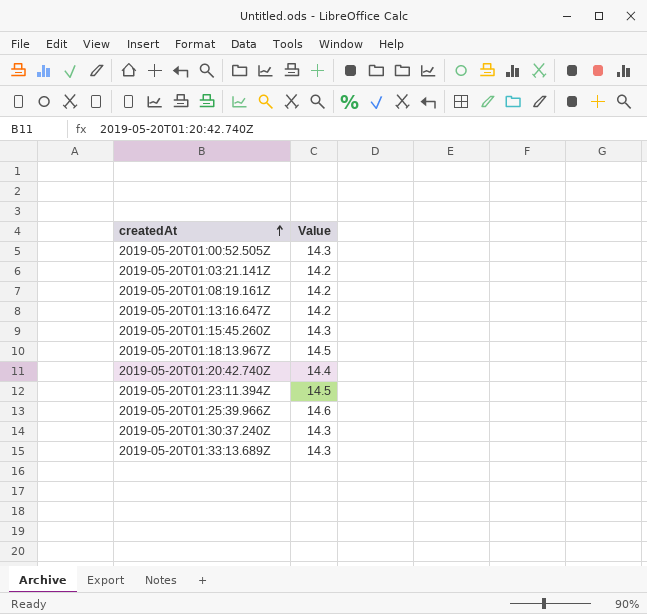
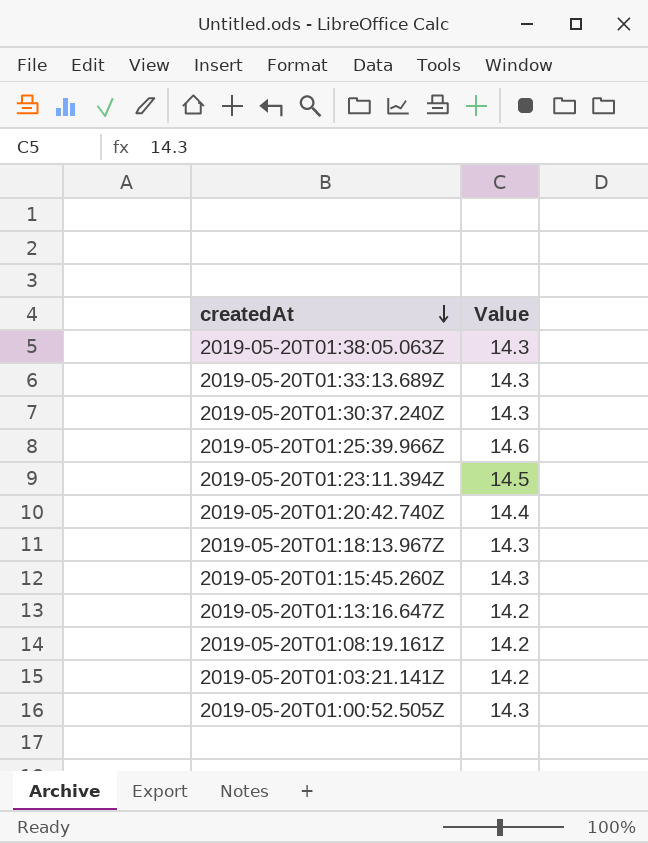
row order: createdAt ascending -> createdAt descending
row 2019-05-20T01:38:05.063Z: none -> 14.3
2019-05-20T01:18:13.967Z | Value: 14.5 -> 14.3

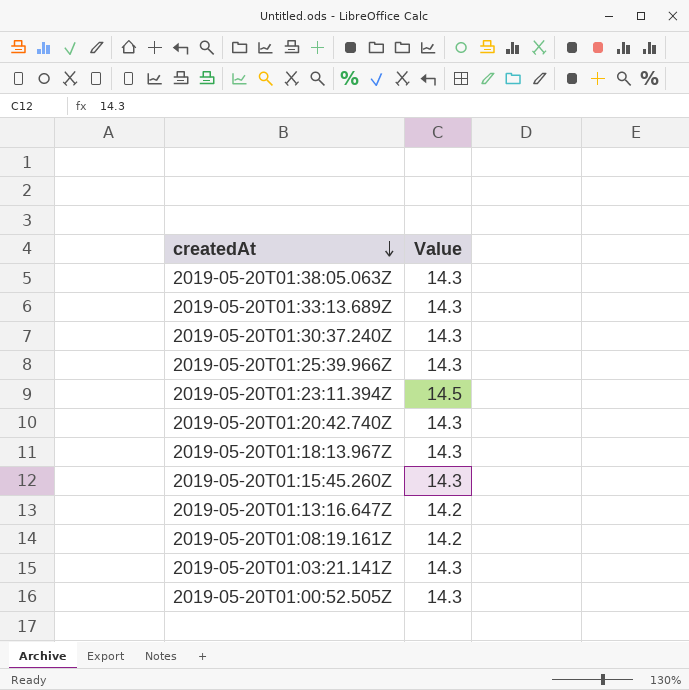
2019-05-20T01:25:39.966Z | Value: 14.6 -> 14.3
2019-05-20T01:20:42.740Z | Value: 14.4 -> 14.3
2019-05-20T01:03:21.141Z | Value: 14.2 -> 14.3

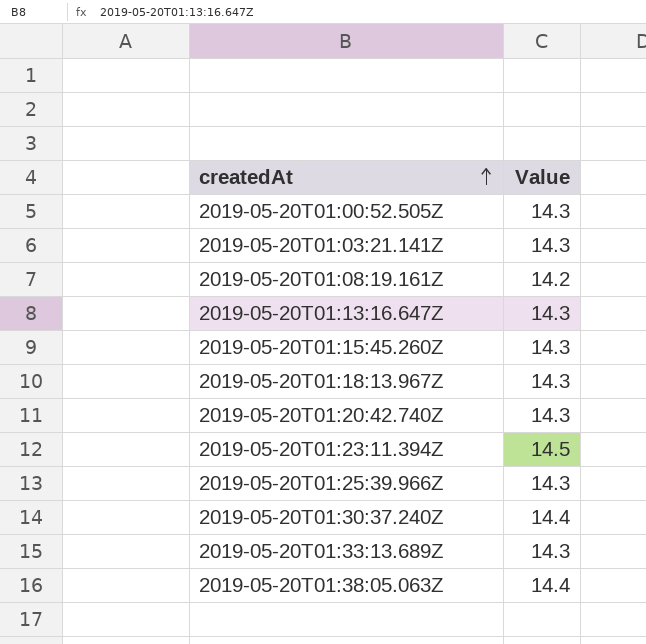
row order: createdAt descending -> createdAt ascending
2019-05-20T01:13:16.647Z | Value: 14.2 -> 14.3
2019-05-20T01:30:37.240Z | Value: 14.3 -> 14.4
2019-05-20T01:38:05.063Z | Value: 14.3 -> 14.4

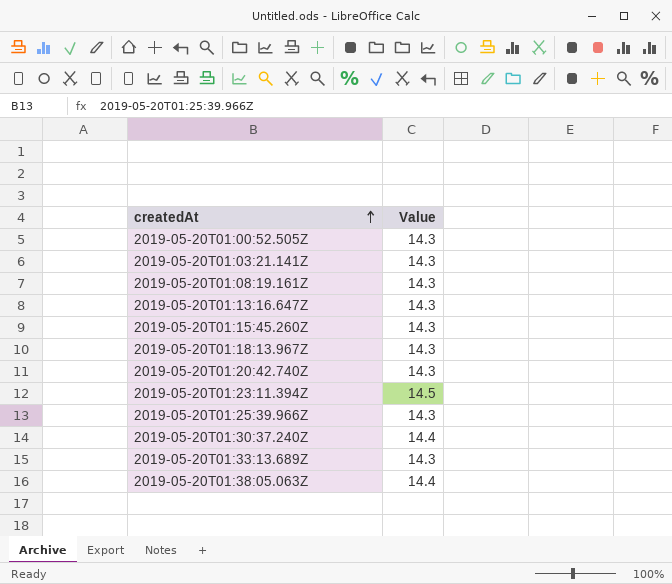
2019-05-20T01:08:19.161Z | Value: 14.2 -> 14.3

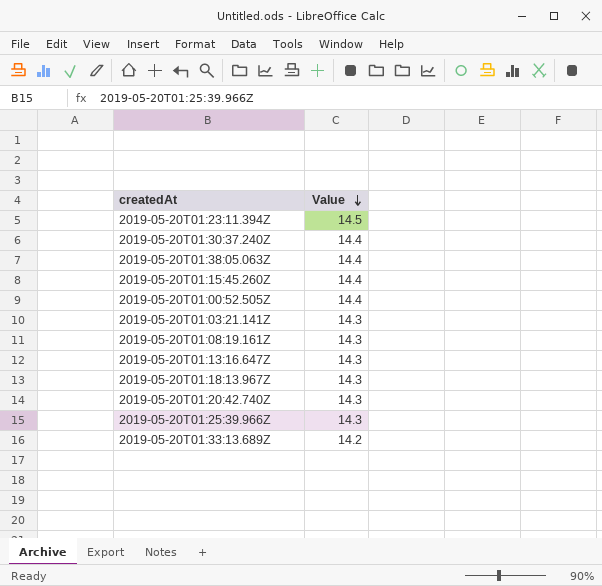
row order: createdAt ascending -> Value descending
2019-05-20T01:15:45.260Z | Value: 14.3 -> 14.4
2019-05-20T01:00:52.505Z | Value: 14.3 -> 14.4
2019-05-20T01:33:13.689Z | Value: 14.3 -> 14.2

